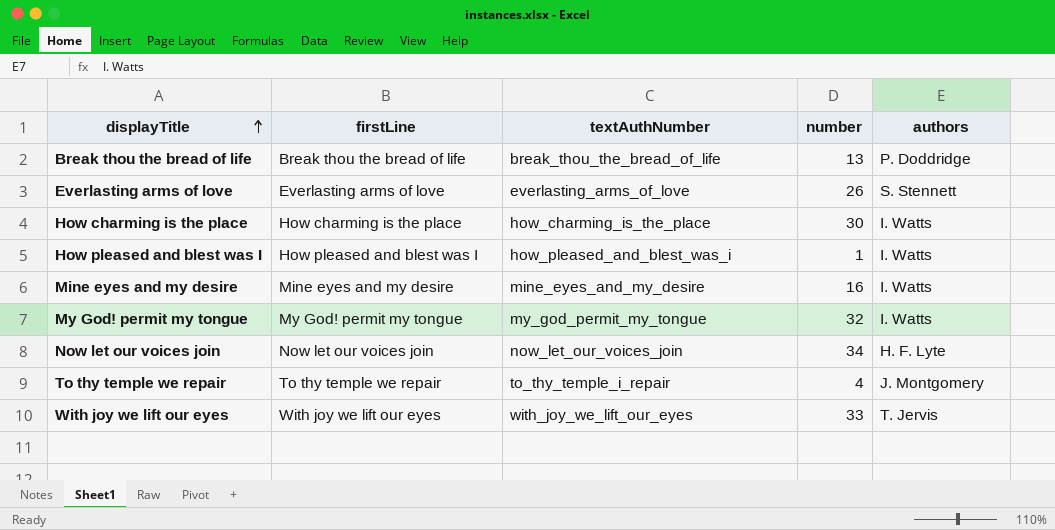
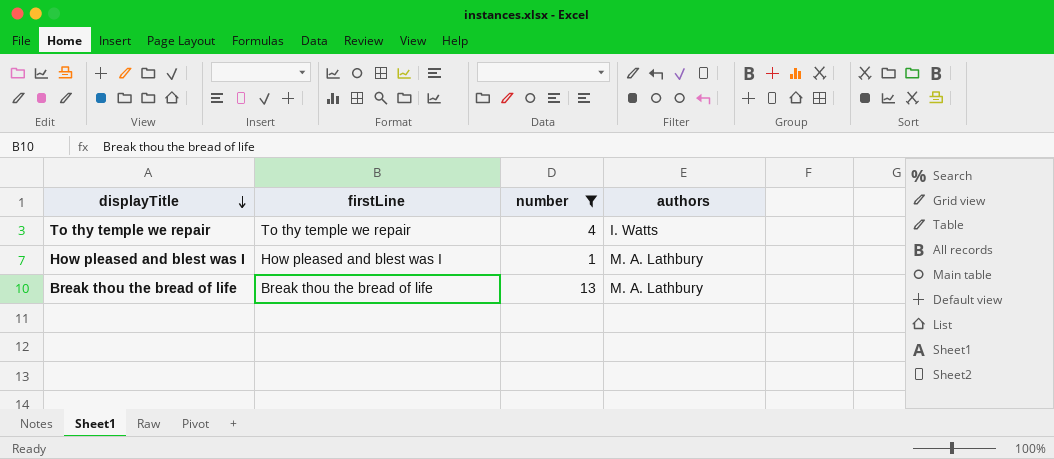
filter: none -> number <= 13
row order: displayTitle ascending -> displayTitle descending
column textAuthNumber | position: 3 -> none
To thy temple we repair | authors: J. Montgomery -> I. Watts
How pleased and blest was I | authors: I. Watts -> M. A. Lathbury
Break thou the bread of life | authors: P. Doddridge -> M. A. Lathbury

